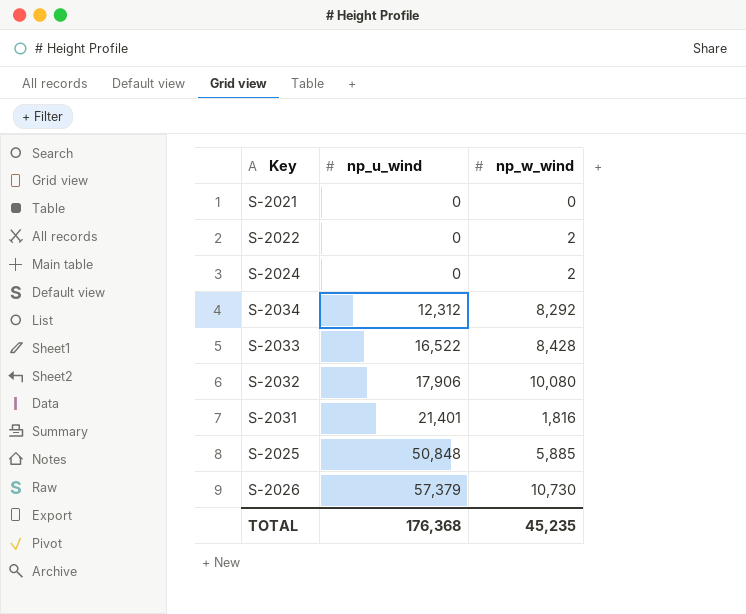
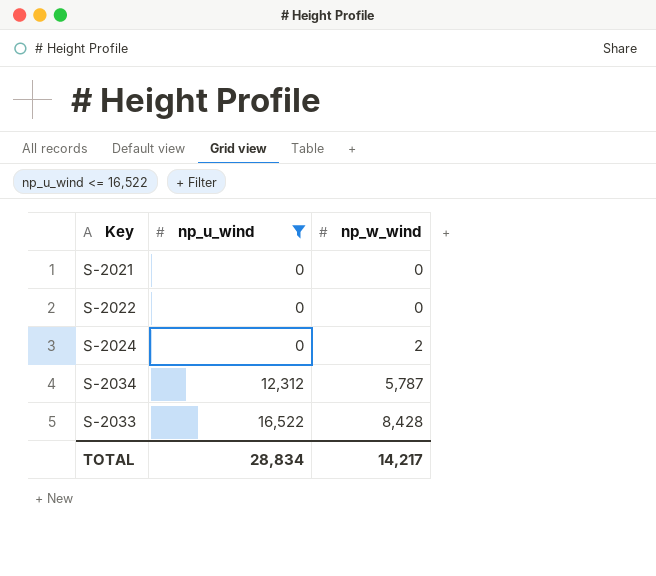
filter: none -> np_u_wind <= 16,522
S-2022 | np_w_wind: 2 -> 0
S-2034 | np_w_wind: 8,292 -> 5,787
TOTAL | np_u_wind: 176,368 -> 28,834
TOTAL | np_w_wind: 45,235 -> 14,217

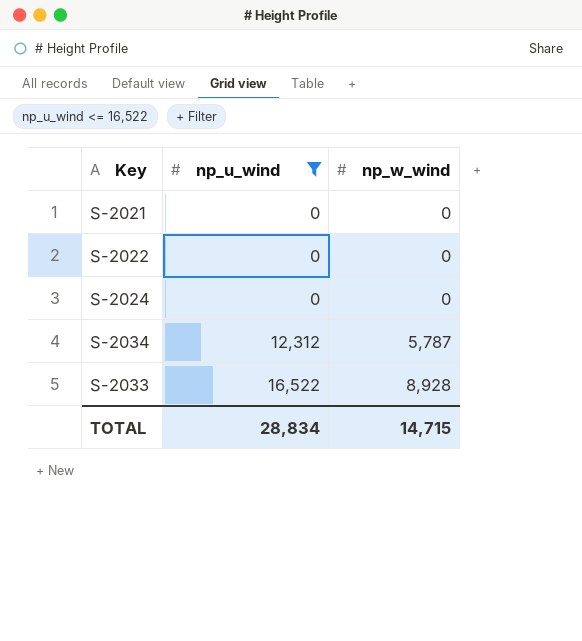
S-2024 | np_w_wind: 2 -> 0
S-2033 | np_w_wind: 8,428 -> 8,928
TOTAL | np_w_wind: 14,217 -> 14,715

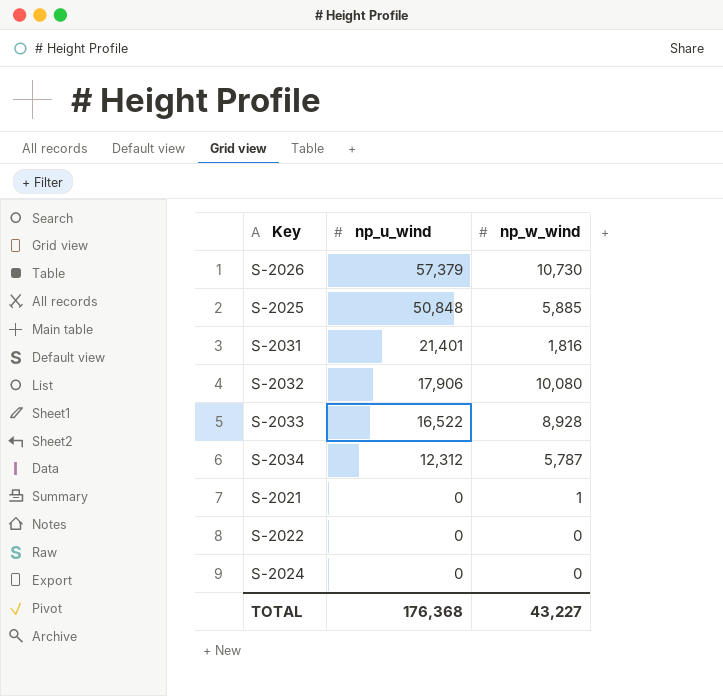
filter: np_u_wind <= 16,522 -> none
row order: np_u_wind ascending -> np_u_wind descending
S-2021 | np_w_wind: 0 -> 1
TOTAL | np_u_wind: 28,834 -> 176,368
TOTAL | np_w_wind: 14,715 -> 43,227

